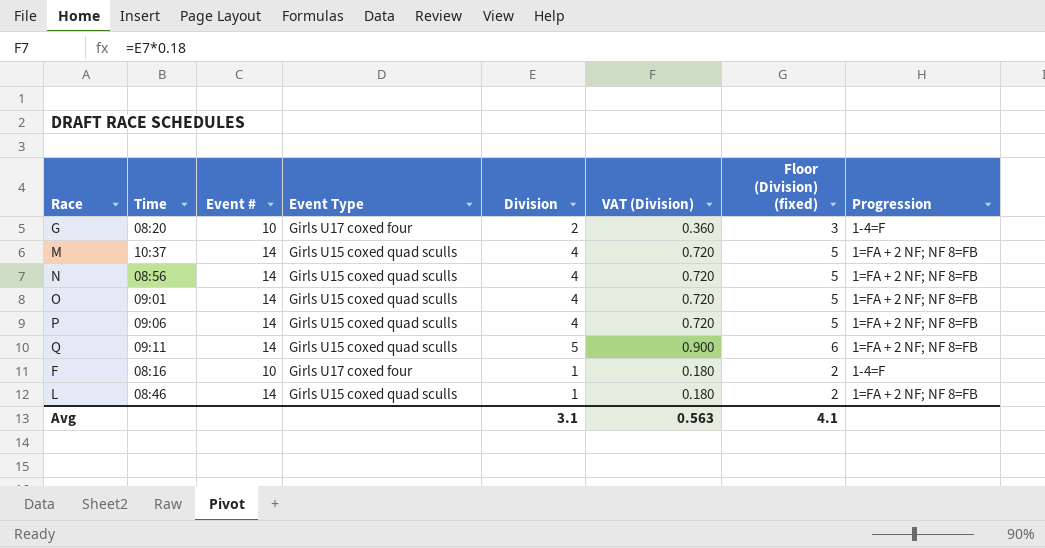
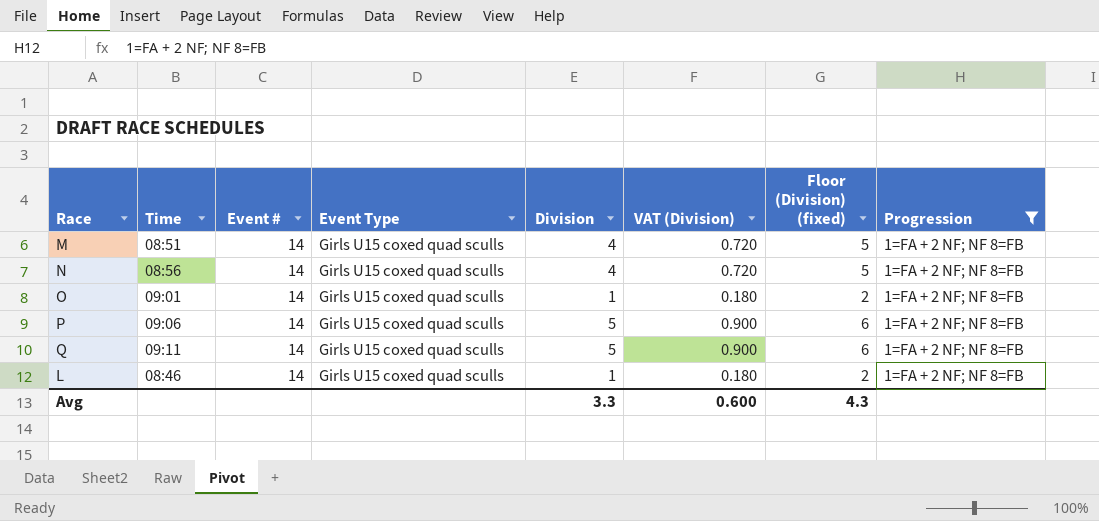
filter: none -> Progression = 1=FA + 2 NF; NF 8=FB
M | Time: 10:37 -> 08:51
O | Division: 4 -> 1
O | VAT (Division): 0.720 -> 0.180
O | Floor (Division) (fixed): 5 -> 2
P | Division: 4 -> 5
P | VAT (Division): 0.720 -> 0.900
P | Floor (Division) (fixed): 5 -> 6
Avg | Division: 3.1 -> 3.3
Avg | VAT (Division): 0.563 -> 0.600
Avg | Floor (Division) (fixed): 4.1 -> 4.3

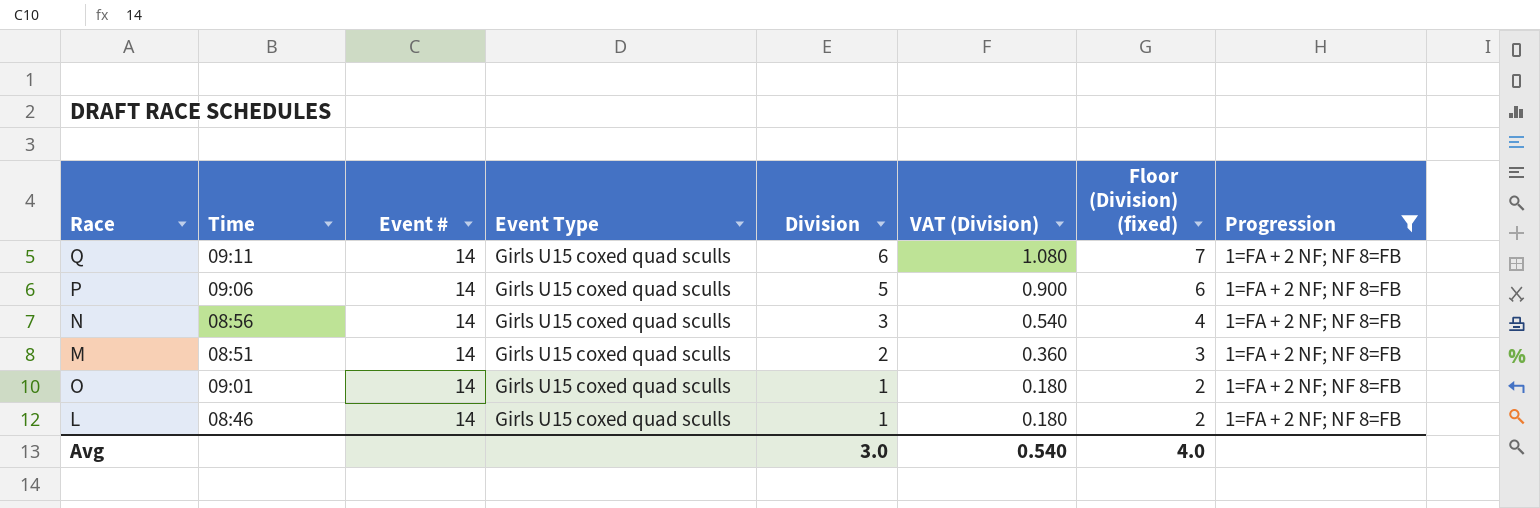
row order: none -> Division descending
Q | Division: 5 -> 6
Q | VAT (Division): 0.900 -> 1.080
Q | Floor (Division) (fixed): 6 -> 7
N | Division: 4 -> 3
N | VAT (Division): 0.720 -> 0.540
N | Floor (Division) (fixed): 5 -> 4
M | Division: 4 -> 2
M | VAT (Division): 0.720 -> 0.360
M | Floor (Division) (fixed): 5 -> 3
Avg | Division: 3.3 -> 3.0
Avg | VAT (Division): 0.600 -> 0.540
Avg | Floor (Division) (fixed): 4.3 -> 4.0

